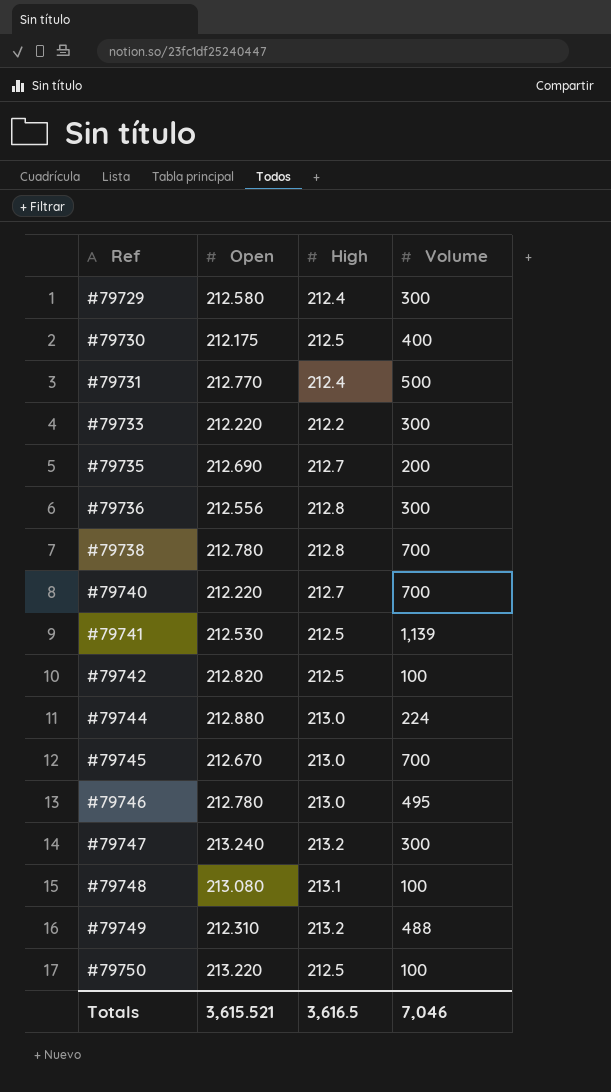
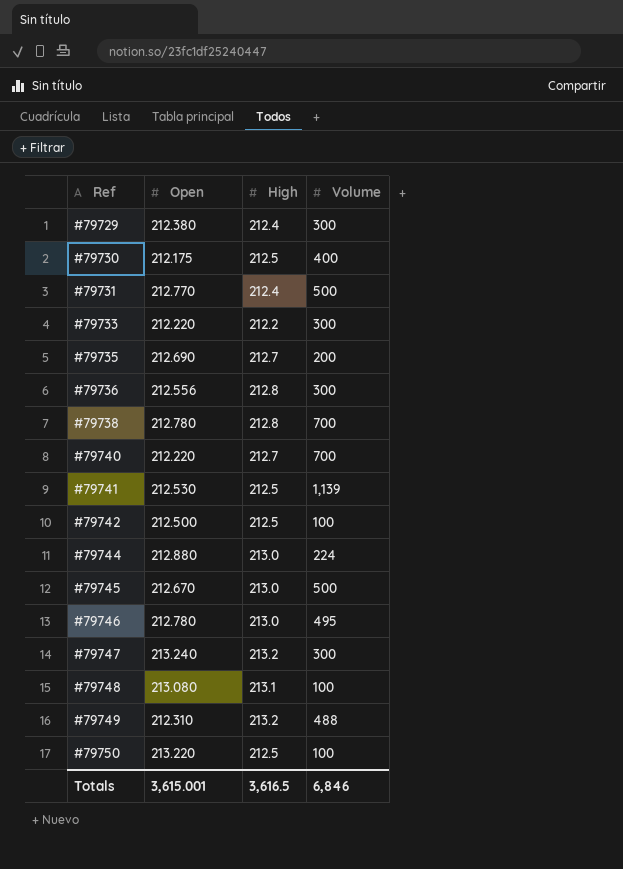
#79729 | Open: 212.580 -> 212.380
#79742 | Open: 212.820 -> 212.500
#79745 | Volume: 700 -> 500
Totals | Open: 3,615.521 -> 3,615.001
Totals | Volume: 7,046 -> 6,846

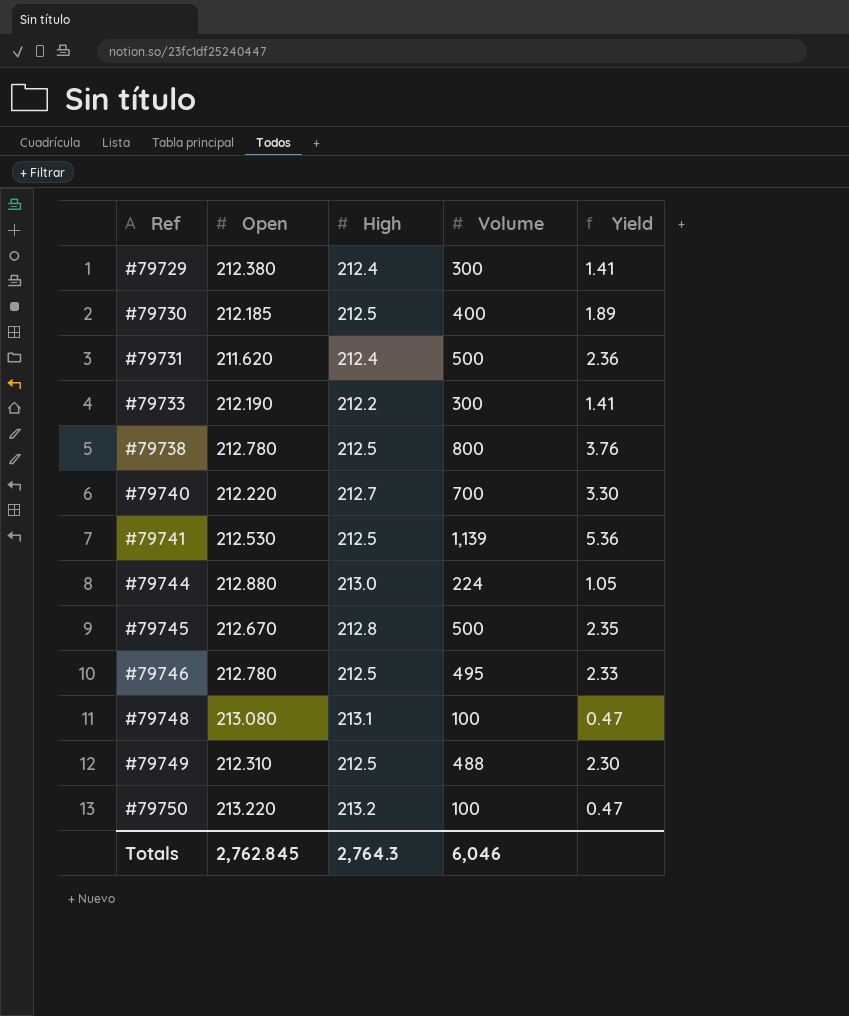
column Yield | formula: none -> [Volume] / [Open]
row #79735: 212.690 | 212.7 | 200 -> none
row #79736: 212.556 | 212.8 | 300 -> none
row #79742: 212.500 | 212.5 | 100 -> none
row #79747: 213.240 | 213.2 | 300 -> none
#79730 | Open: 212.175 -> 212.185
#79731 | Open: 212.770 -> 211.620
#79733 | Open: 212.220 -> 212.190
#79738 | High: 212.8 -> 212.5
#79738 | Volume: 700 -> 800
#79745 | High: 213.0 -> 212.8
#79746 | High: 213.0 -> 212.5
#79749 | High: 213.2 -> 212.5
#79750 | High: 212.5 -> 213.2
Totals | Open: 3,615.001 -> 2,762.845
Totals | High: 3,616.5 -> 2,764.3
Totals | Volume: 6,846 -> 6,046

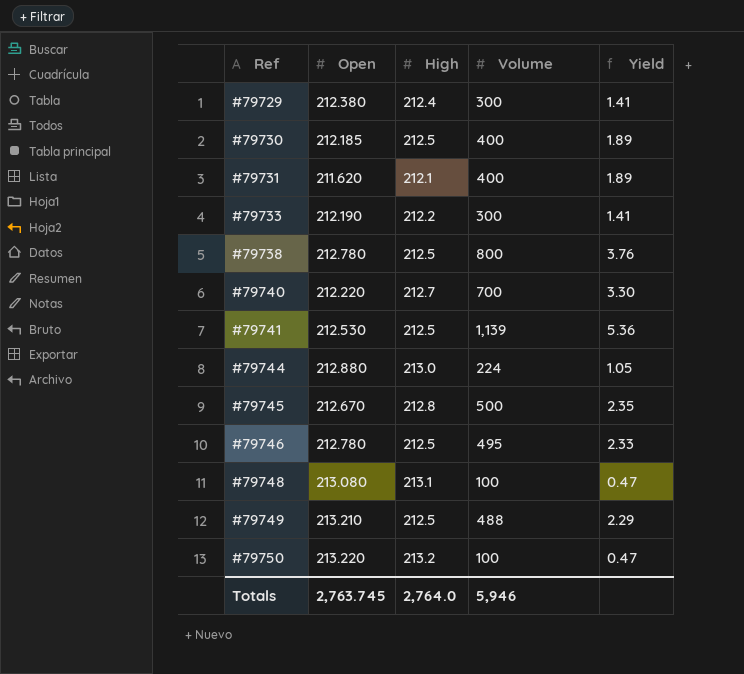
#79731 | High: 212.4 -> 212.1
#79731 | Volume: 500 -> 400
#79731 | Yield: 2.36 -> 1.89
#79749 | Open: 212.310 -> 213.210
#79749 | Yield: 2.30 -> 2.29
Totals | Open: 2,762.845 -> 2,763.745
Totals | High: 2,764.3 -> 2,764.0
Totals | Volume: 6,046 -> 5,946

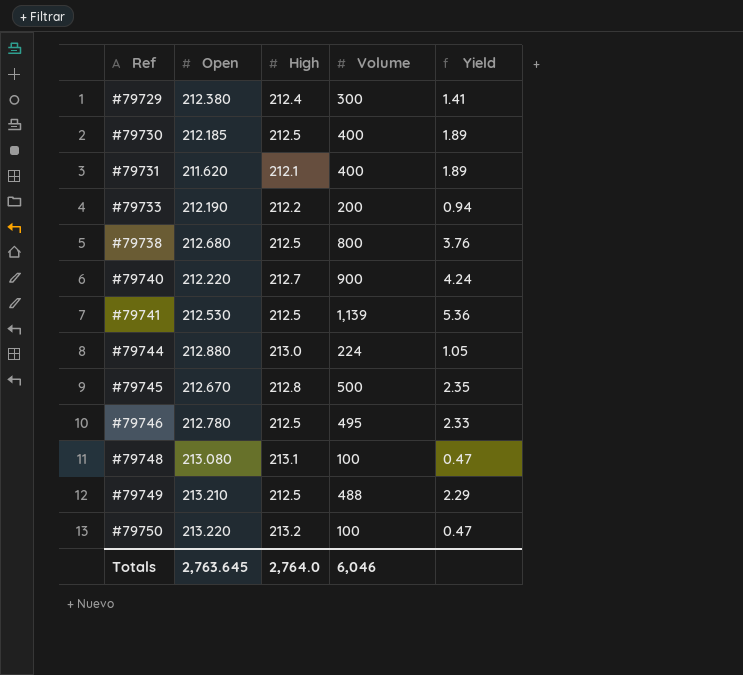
#79733 | Volume: 300 -> 200
#79733 | Yield: 1.41 -> 0.94
#79738 | Open: 212.780 -> 212.680
#79740 | Volume: 700 -> 900
#79740 | Yield: 3.30 -> 4.24
Totals | Open: 2,763.745 -> 2,763.645
Totals | Volume: 5,946 -> 6,046

